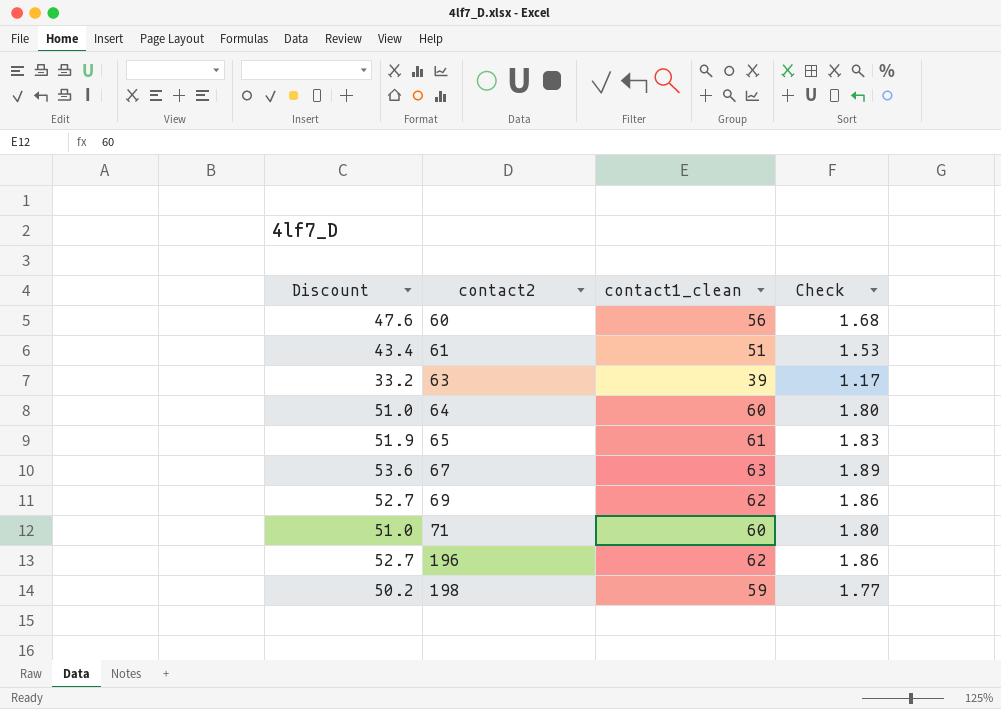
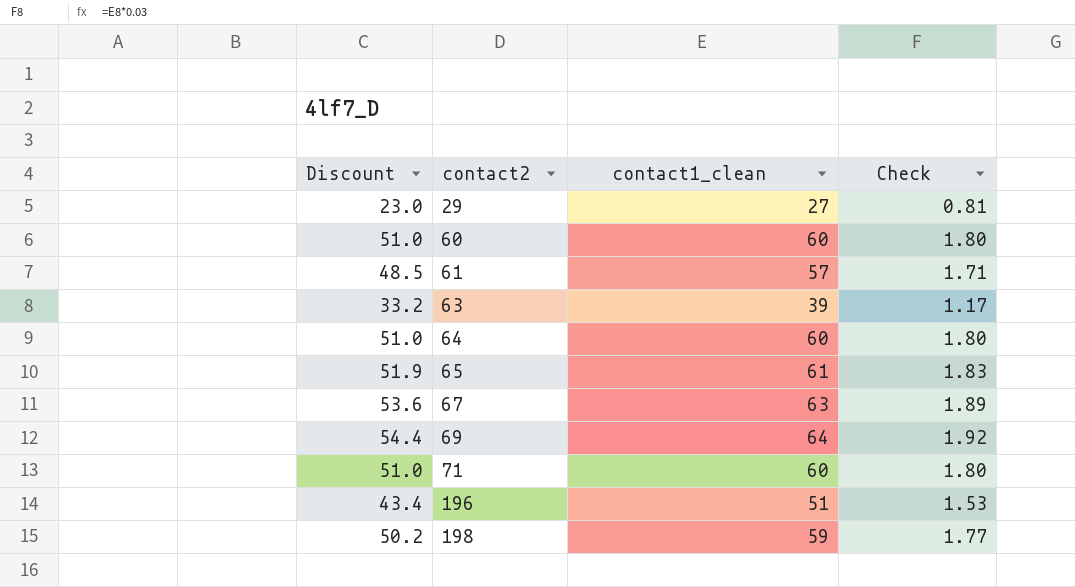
row 29: none -> 23.0 | 27 | 0.81
60 | Discount: 47.6 -> 51.0
60 | contact1_clean: 56 -> 60
60 | Check: 1.68 -> 1.80
61 | Discount: 43.4 -> 48.5
61 | contact1_clean: 51 -> 57
61 | Check: 1.53 -> 1.71
69 | Discount: 52.7 -> 54.4
69 | contact1_clean: 62 -> 64
69 | Check: 1.86 -> 1.92
196 | Discount: 52.7 -> 43.4
196 | contact1_clean: 62 -> 51
196 | Check: 1.86 -> 1.53

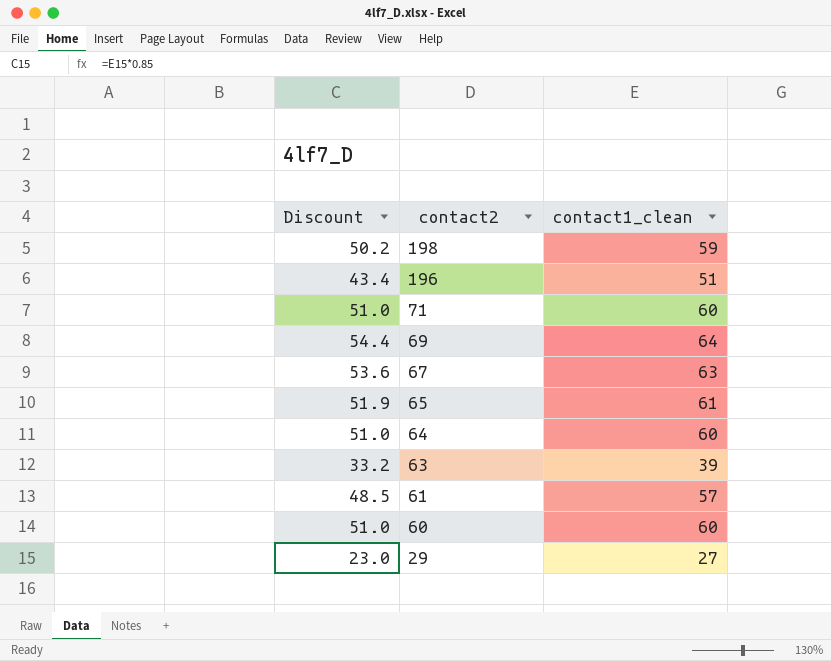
row order: contact2 ascending -> contact2 descending
column Check | formula: [contact1_clean] * 0.03 -> none

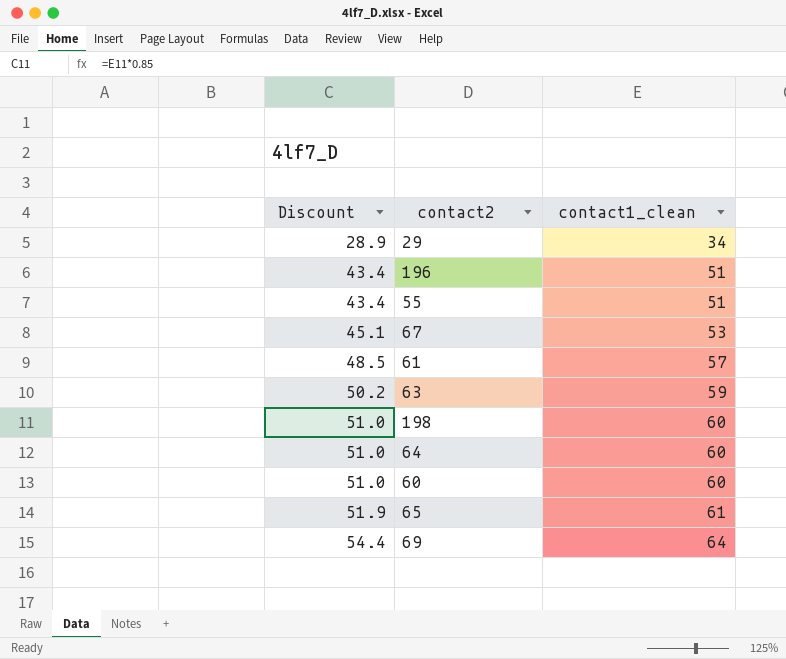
row order: contact2 descending -> Discount ascending
row 71: 51.0 | 60 -> none
29 | Discount: 23.0 -> 28.9
29 | contact1_clean: 27 -> 34
row 55: none -> 43.4 | 51
67 | Discount: 53.6 -> 45.1
67 | contact1_clean: 63 -> 53
63 | Discount: 33.2 -> 50.2
63 | contact1_clean: 39 -> 59
198 | Discount: 50.2 -> 51.0
198 | contact1_clean: 59 -> 60

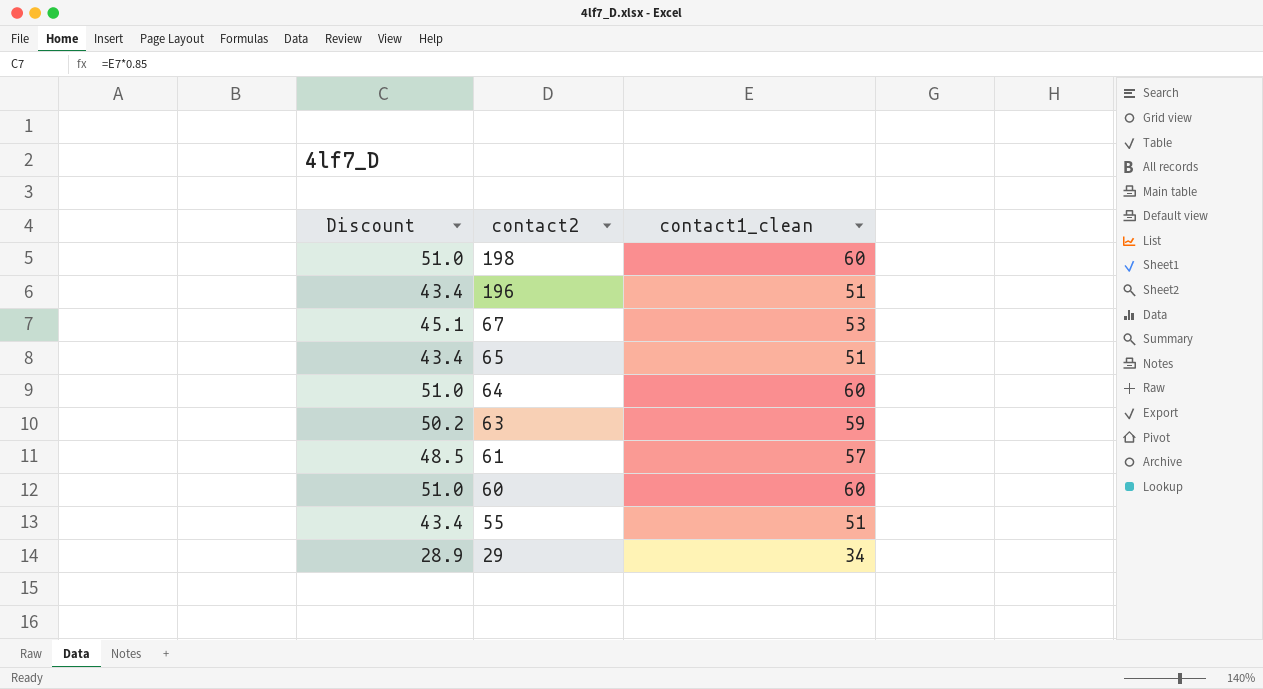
row order: Discount ascending -> contact2 descending
row 69: 54.4 | 64 -> none
65 | Discount: 51.9 -> 43.4
65 | contact1_clean: 61 -> 51

